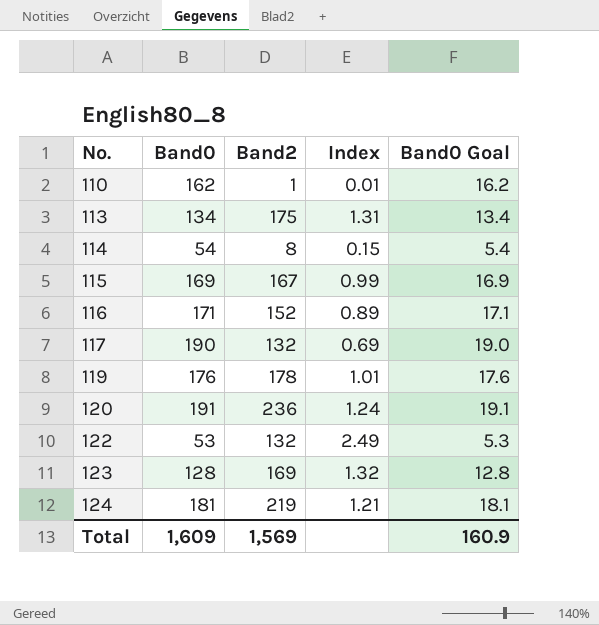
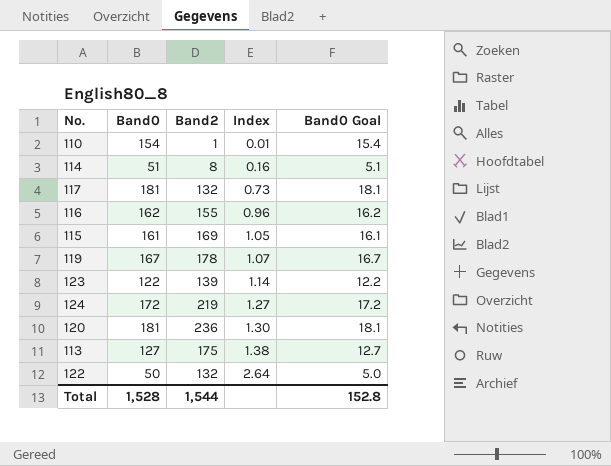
row order: No. ascending -> Index ascending
110 | Band0: 162 -> 154
110 | Band0 Goal: 16.2 -> 15.4
114 | Band0: 54 -> 51
114 | Index: 0.15 -> 0.16
114 | Band0 Goal: 5.4 -> 5.1
117 | Band0: 190 -> 181
117 | Index: 0.69 -> 0.73
117 | Band0 Goal: 19.0 -> 18.1
116 | Band0: 171 -> 162
116 | Band2: 152 -> 155
116 | Index: 0.89 -> 0.96
116 | Band0 Goal: 17.1 -> 16.2
115 | Band0: 169 -> 161
115 | Band2: 167 -> 169
115 | Index: 0.99 -> 1.05
115 | Band0 Goal: 16.9 -> 16.1
119 | Band0: 176 -> 167
119 | Index: 1.01 -> 1.07
119 | Band0 Goal: 17.6 -> 16.7
123 | Band0: 128 -> 122
123 | Band2: 169 -> 139
123 | Index: 1.32 -> 1.14
123 | Band0 Goal: 12.8 -> 12.2
124 | Band0: 181 -> 172
124 | Index: 1.21 -> 1.27
124 | Band0 Goal: 18.1 -> 17.2
120 | Band0: 191 -> 181
120 | Index: 1.24 -> 1.30
120 | Band0 Goal: 19.1 -> 18.1
113 | Band0: 134 -> 127
113 | Index: 1.31 -> 1.38
113 | Band0 Goal: 13.4 -> 12.7
122 | Band0: 53 -> 50
122 | Index: 2.49 -> 2.64
122 | Band0 Goal: 5.3 -> 5.0
Total | Band0: 1,609 -> 1,528
Total | Band2: 1,569 -> 1,544
Total | Band0 Goal: 160.9 -> 152.8

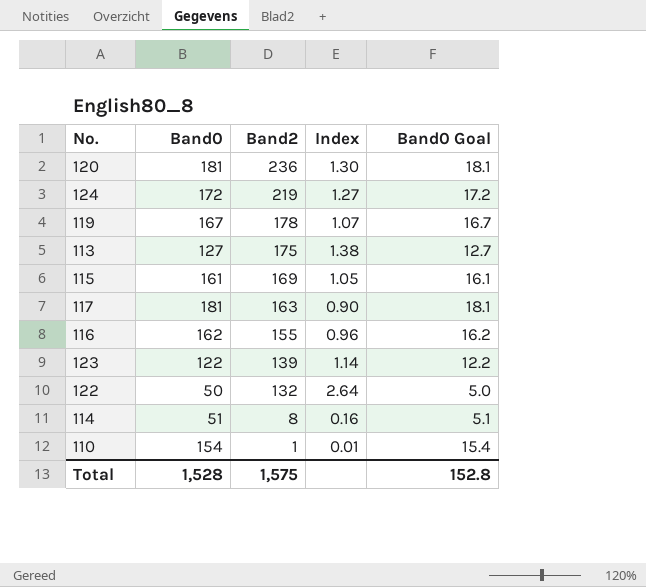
row order: Index ascending -> Band2 descending
117 | Band2: 132 -> 163
117 | Index: 0.73 -> 0.90
Total | Band2: 1,544 -> 1,575

